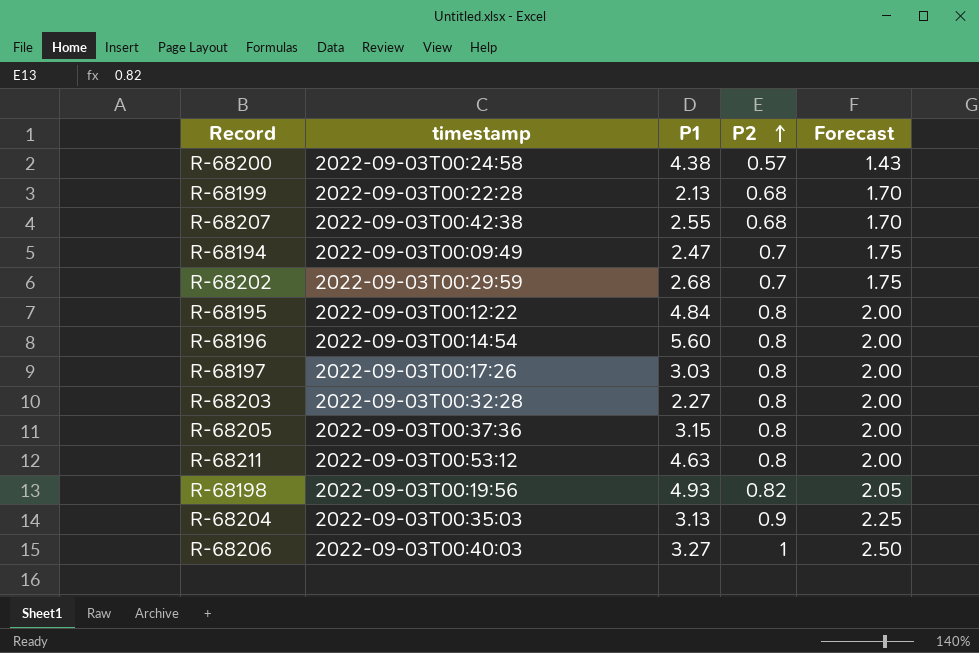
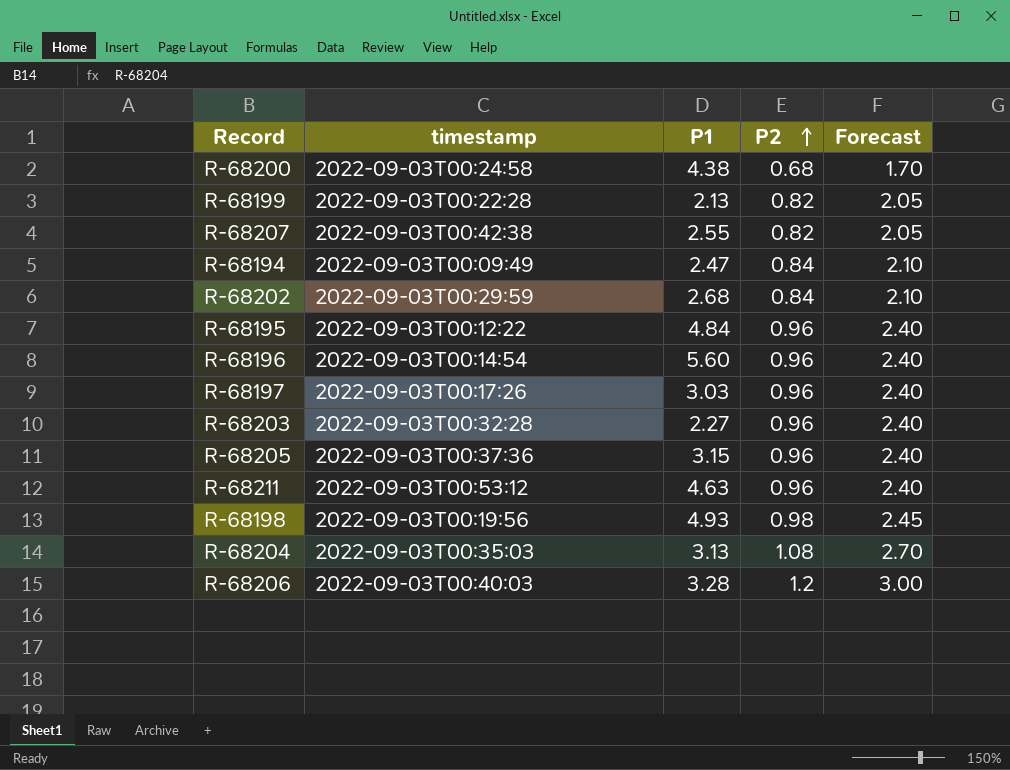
R-68200 | P2: 0.57 -> 0.68
R-68200 | Forecast: 1.43 -> 1.70
R-68199 | P2: 0.68 -> 0.82
R-68199 | Forecast: 1.70 -> 2.05
R-68207 | P2: 0.68 -> 0.82
R-68207 | Forecast: 1.70 -> 2.05
R-68194 | P2: 0.7 -> 0.84
R-68194 | Forecast: 1.75 -> 2.10
R-68202 | P2: 0.7 -> 0.84
R-68202 | Forecast: 1.75 -> 2.10
R-68195 | P2: 0.8 -> 0.96
R-68195 | Forecast: 2.00 -> 2.40
R-68196 | P2: 0.8 -> 0.96
R-68196 | Forecast: 2.00 -> 2.40
R-68197 | P2: 0.8 -> 0.96
R-68197 | Forecast: 2.00 -> 2.40
R-68203 | P2: 0.8 -> 0.96
R-68203 | Forecast: 2.00 -> 2.40
R-68205 | P2: 0.8 -> 0.96
R-68205 | Forecast: 2.00 -> 2.40
R-68211 | P2: 0.8 -> 0.96
R-68211 | Forecast: 2.00 -> 2.40
R-68198 | P2: 0.82 -> 0.98
R-68198 | Forecast: 2.05 -> 2.45
R-68204 | P2: 0.9 -> 1.08
R-68204 | Forecast: 2.25 -> 2.70
R-68206 | P1: 3.27 -> 3.28
R-68206 | P2: 1 -> 1.2
R-68206 | Forecast: 2.50 -> 3.00

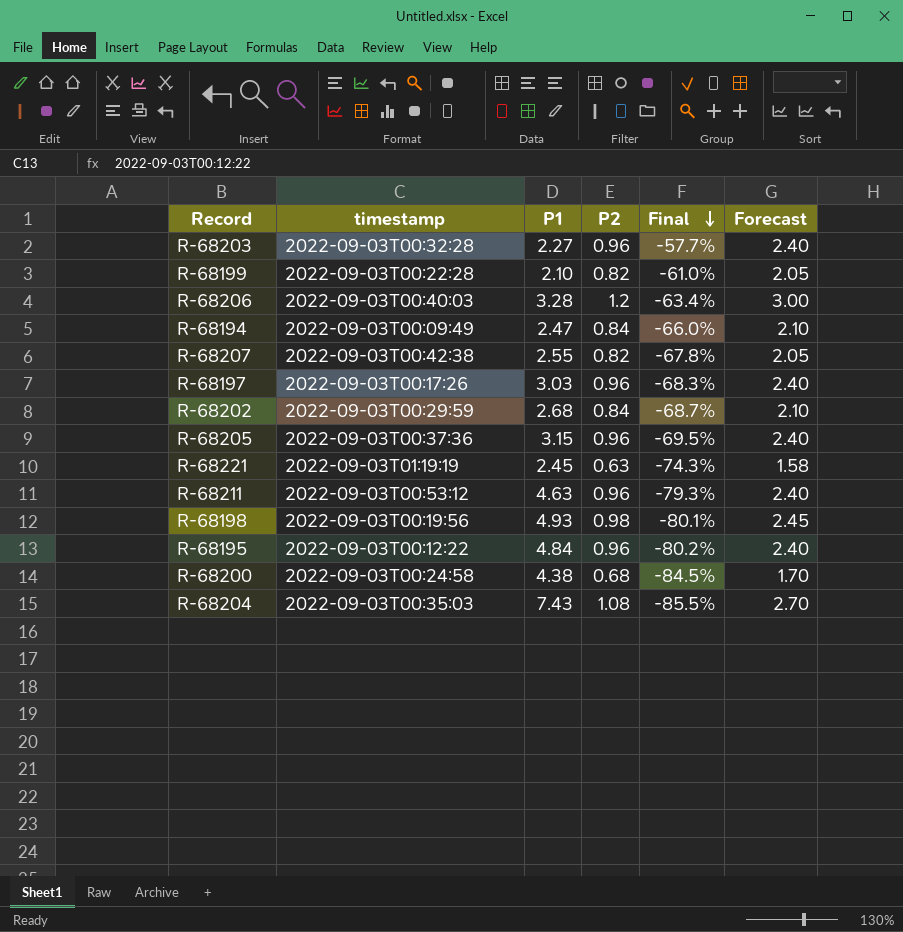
row order: P2 ascending -> Final descending
column Final | formula: none -> ([P2] - [P1]) / [P1]
row R-68196: 2022-09-03T00:14:54 | 5.60 | 0.96 | 2.40 -> none
R-68199 | P1: 2.13 -> 2.10
row R-68221: none -> 2022-09-03T01:19:19 | 2.45 | 0.63 | -74.3% | 1.58
R-68204 | P1: 3.13 -> 7.43

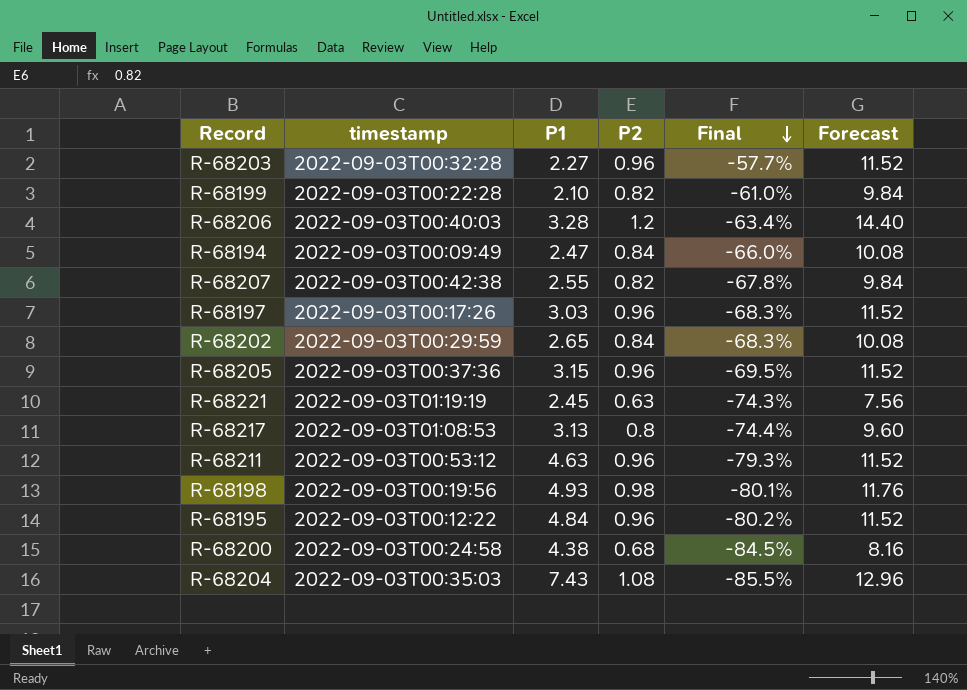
column Forecast | formula: [P2] * 2.5 -> [P2] * 12
R-68202 | P1: 2.68 -> 2.65
R-68202 | Final: -68.7% -> -68.3%
row R-68217: none -> 2022-09-03T01:08:53 | 3.13 | 0.8 | -74.4% | 9.60

